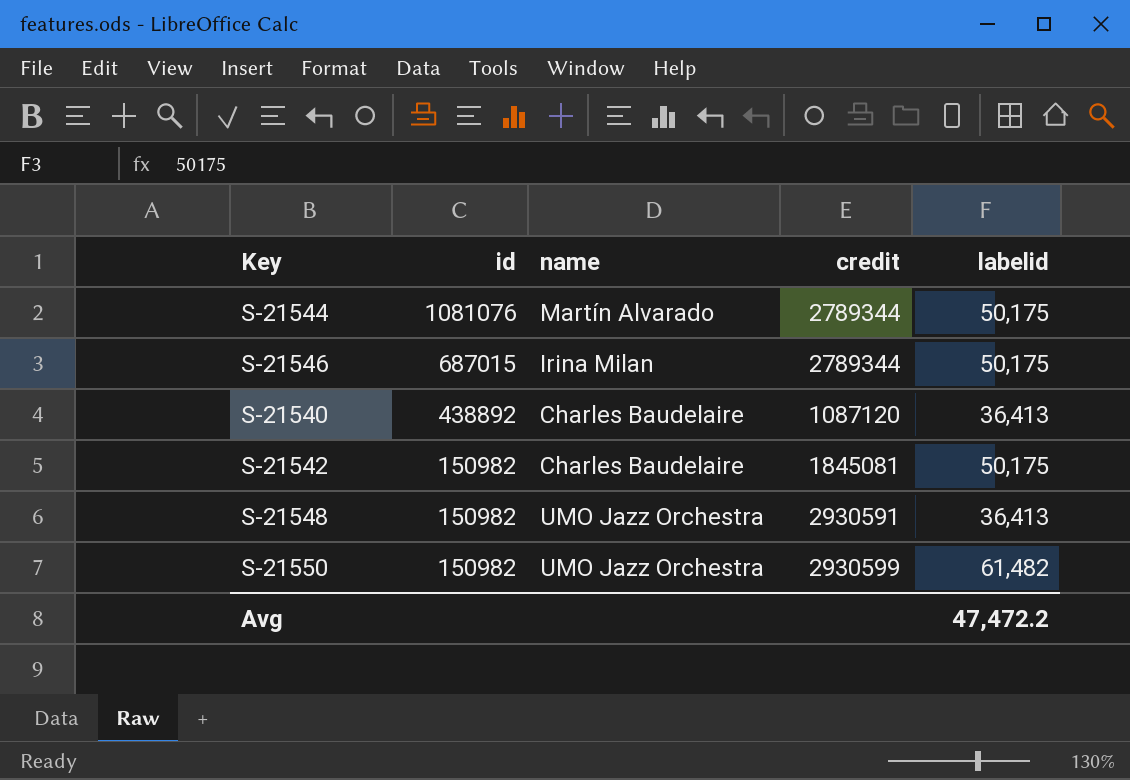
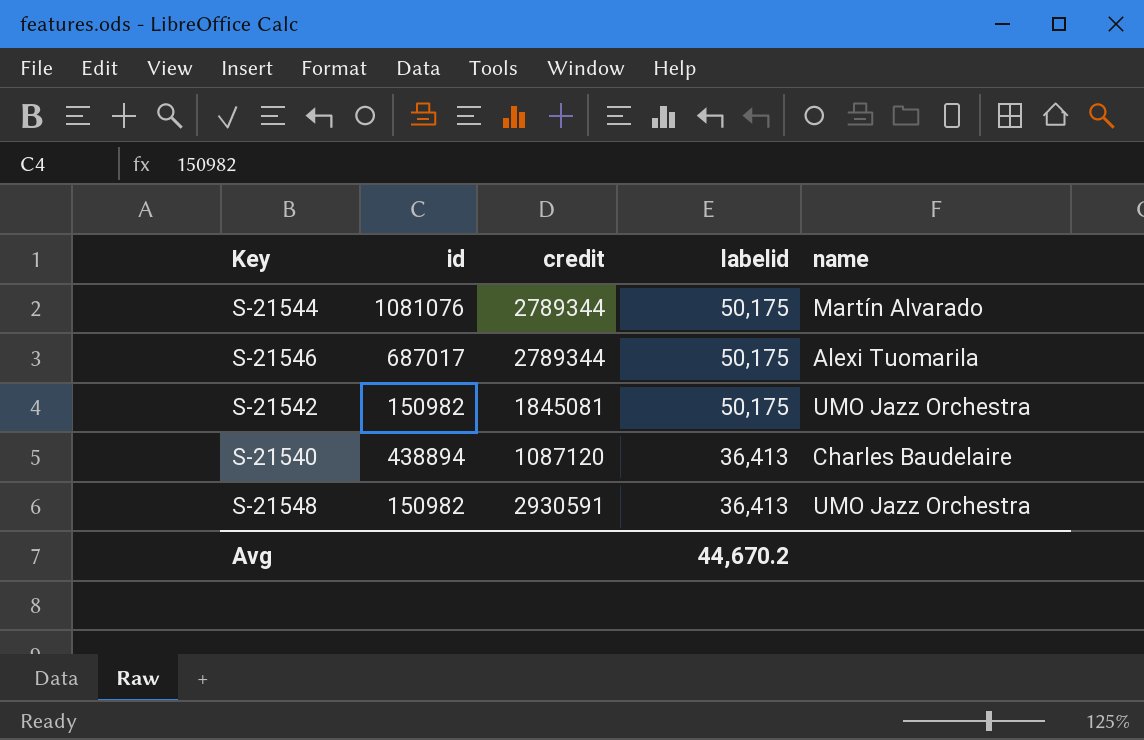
row order: id descending -> labelid descending
column name | position: 3 -> 5
row S-21550: 150982 | UMO Jazz Orchestra | 2930599 | 61,482 -> none
S-21546 | id: 687015 -> 687017
S-21546 | name: Irina Milan -> Alexi Tuomarila
S-21542 | name: Charles Baudelaire -> UMO Jazz Orchestra
S-21540 | id: 438892 -> 438894
Avg | labelid: 47,472.2 -> 44,670.2

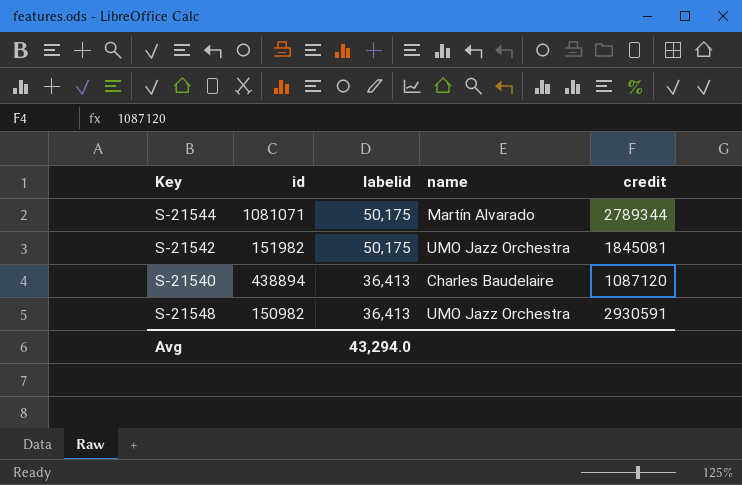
column credit | position: 3 -> 5
row S-21546: 687017 | 2789344 | 50,175 | Alexi Tuomarila -> none
S-21544 | id: 1081076 -> 1081071
S-21542 | id: 150982 -> 151982
Avg | labelid: 44,670.2 -> 43,294.0

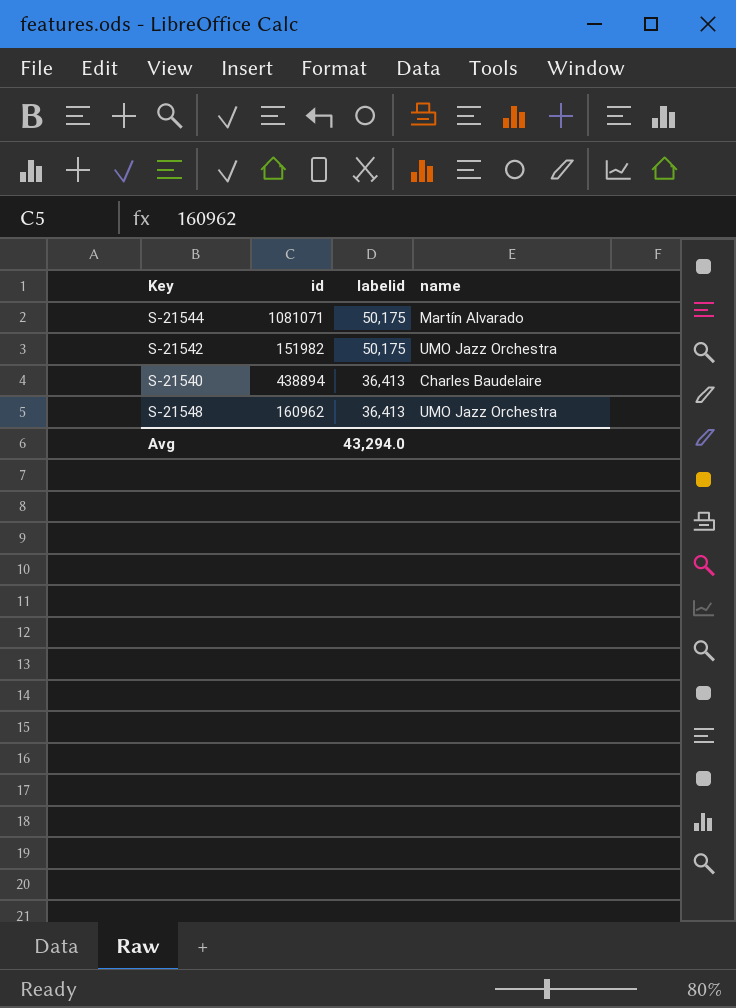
column credit | position: 5 -> none
S-21548 | id: 150982 -> 160962

